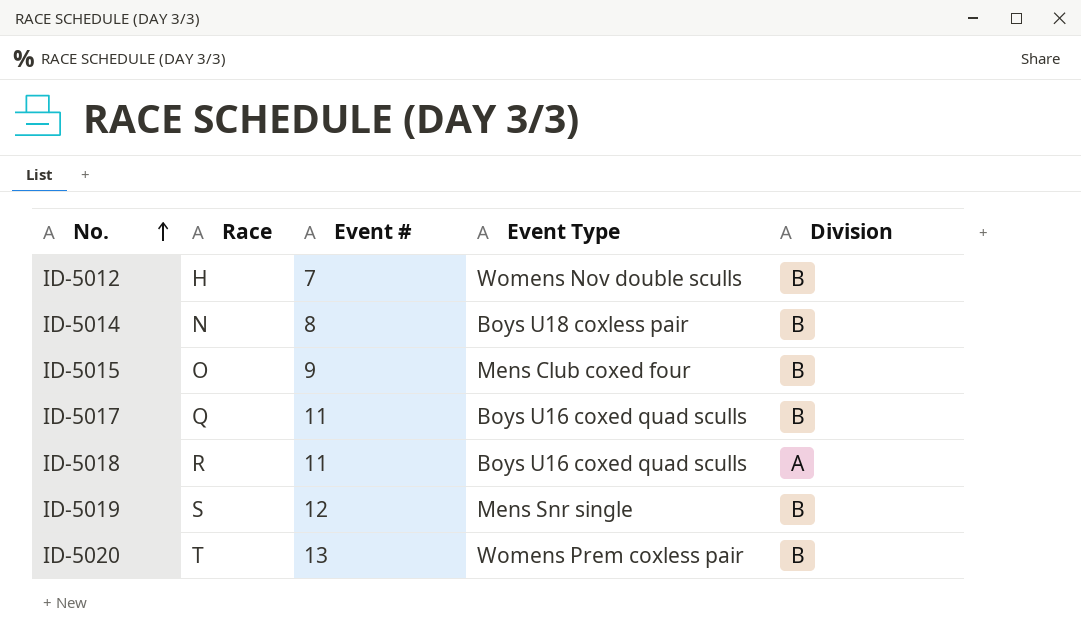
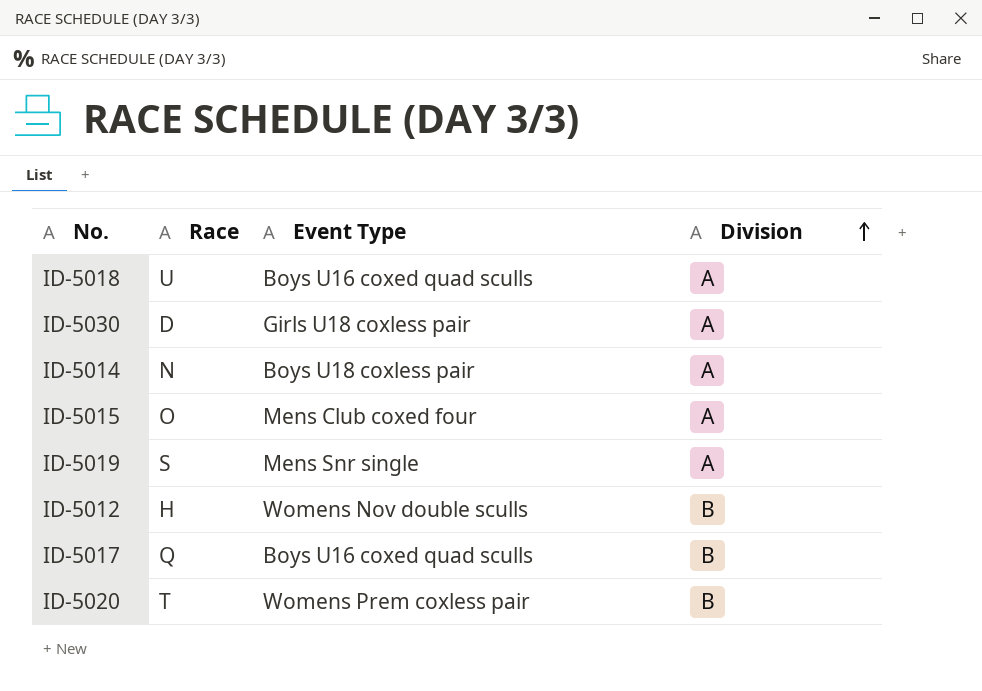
row order: No. ascending -> Division ascending
column Event # | position: 3 -> none
ID-5018 | Race: R -> U
row ID-5030: none -> D | Girls U18 coxless pair | A
ID-5014 | Division: B -> A
ID-5015 | Division: B -> A
ID-5019 | Division: B -> A

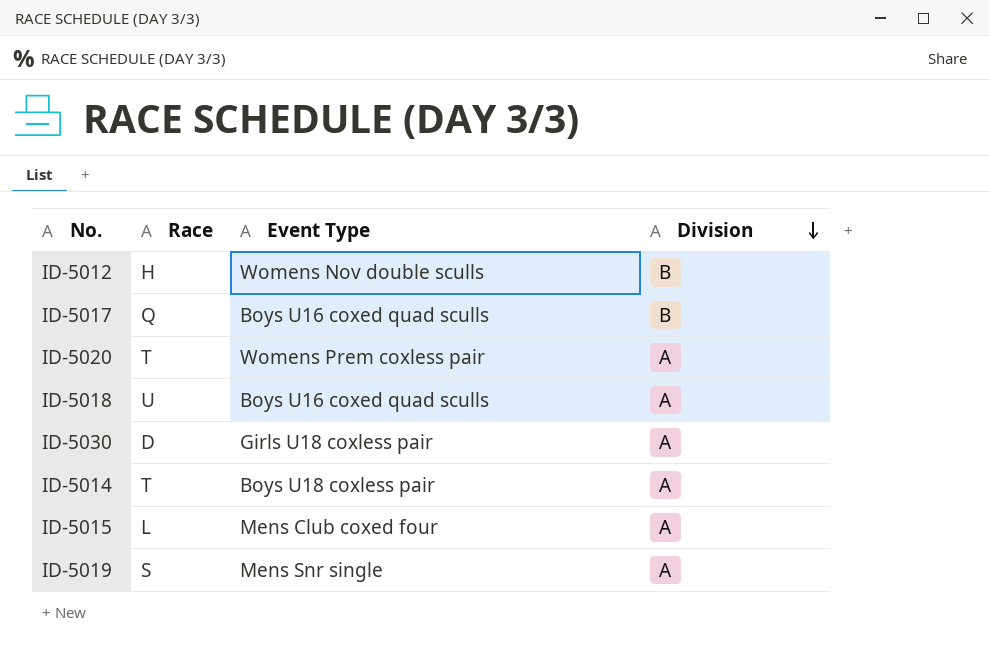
row order: Division ascending -> Division descending
ID-5020 | Division: B -> A
ID-5014 | Race: N -> T
ID-5015 | Race: O -> L

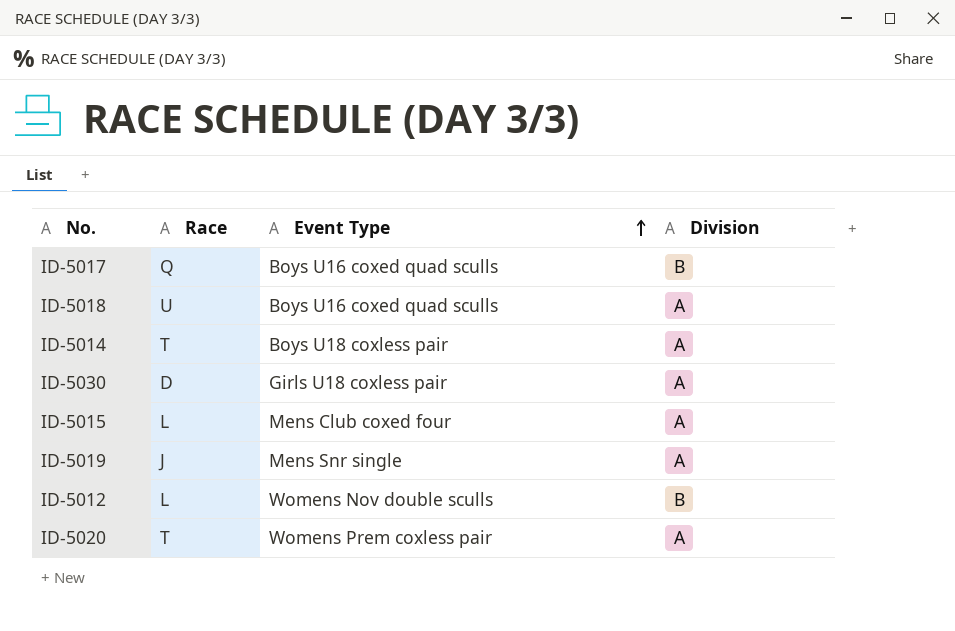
row order: Division descending -> Event Type ascending
ID-5019 | Race: S -> J
ID-5012 | Race: H -> L

